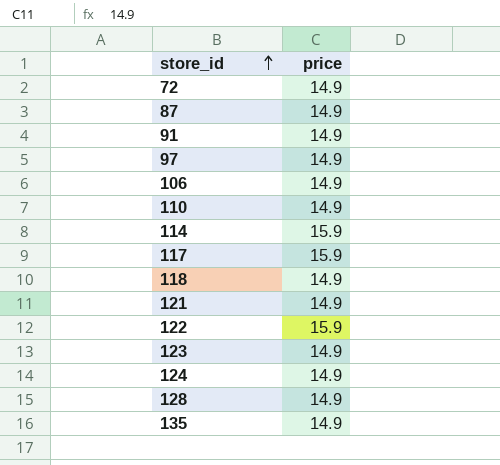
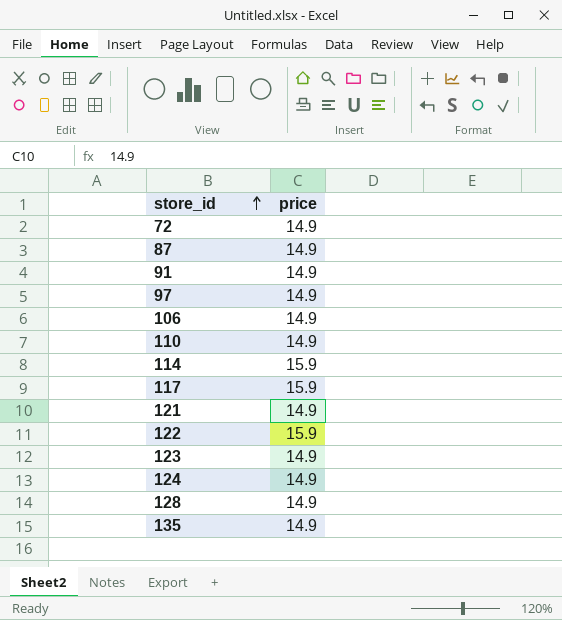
row 118: 14.9 -> none

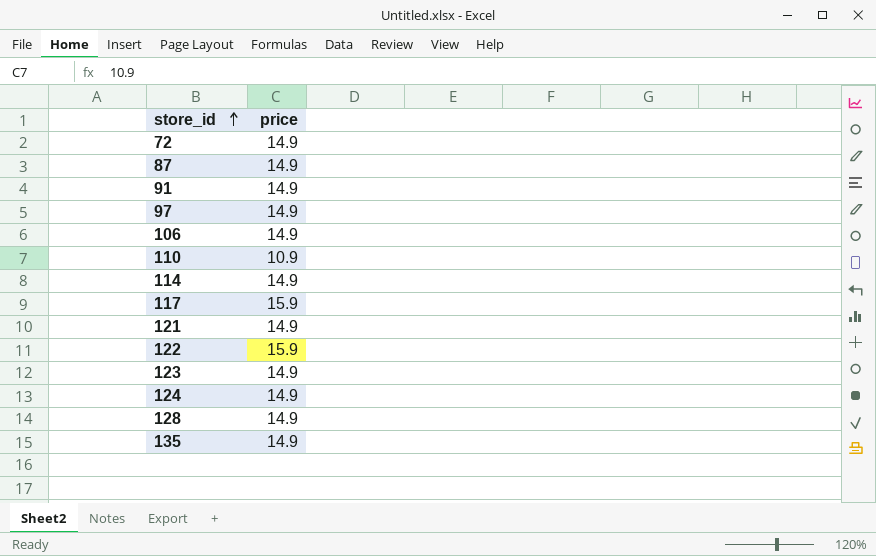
110 | price: 14.9 -> 10.9
114 | price: 15.9 -> 14.9

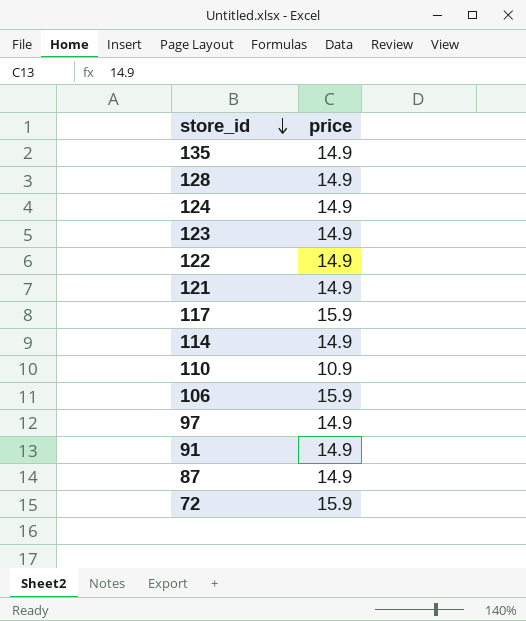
row order: store_id ascending -> store_id descending
122 | price: 15.9 -> 14.9
106 | price: 14.9 -> 15.9
72 | price: 14.9 -> 15.9

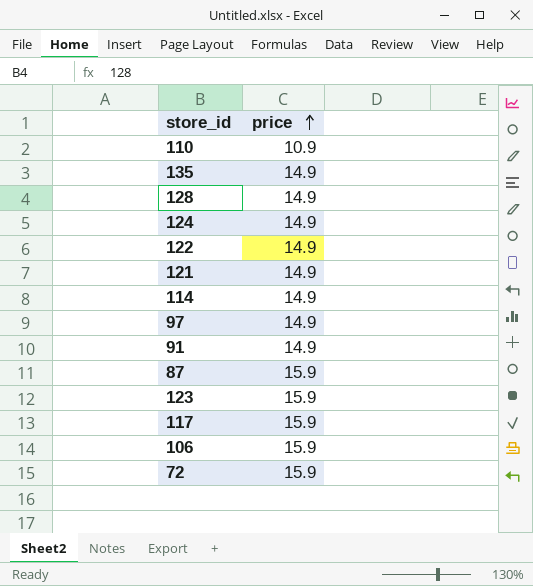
row order: store_id descending -> price ascending
87 | price: 14.9 -> 15.9
123 | price: 14.9 -> 15.9

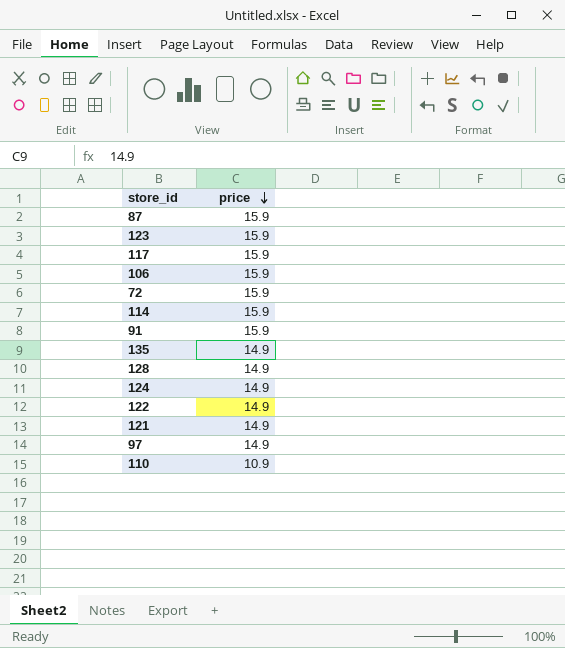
row order: price ascending -> price descending
114 | price: 14.9 -> 15.9
91 | price: 14.9 -> 15.9

